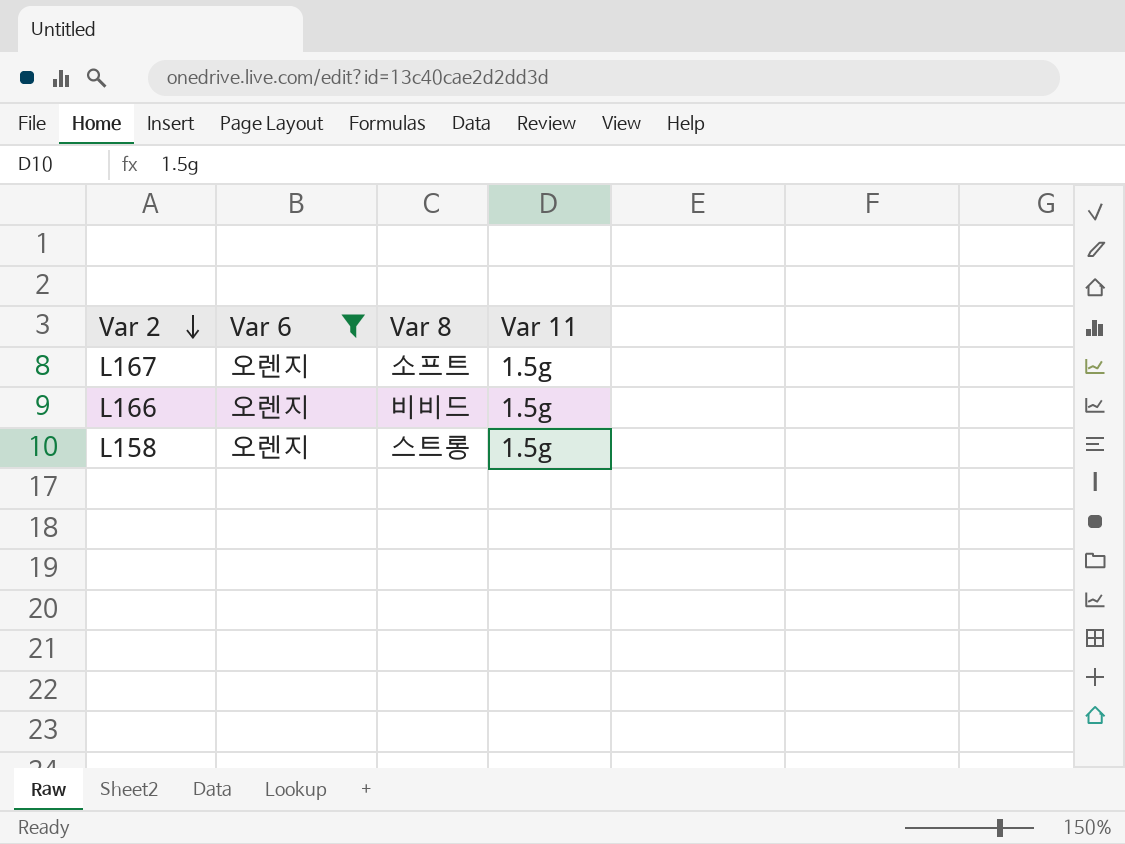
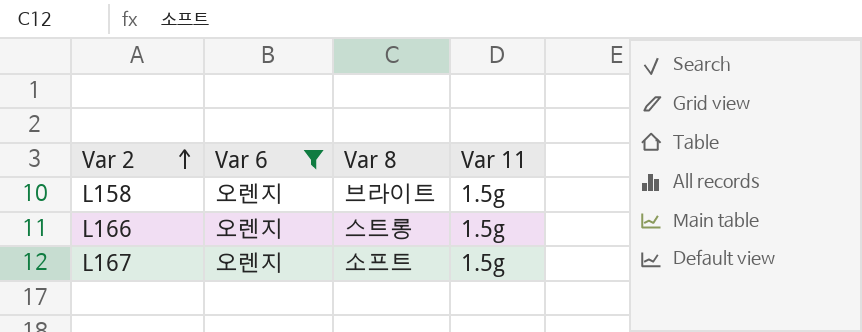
row order: Var 2 descending -> Var 2 ascending
L158 | Var 8: 스트롱 -> 브라이트
L166 | Var 8: 비비드 -> 스트롱

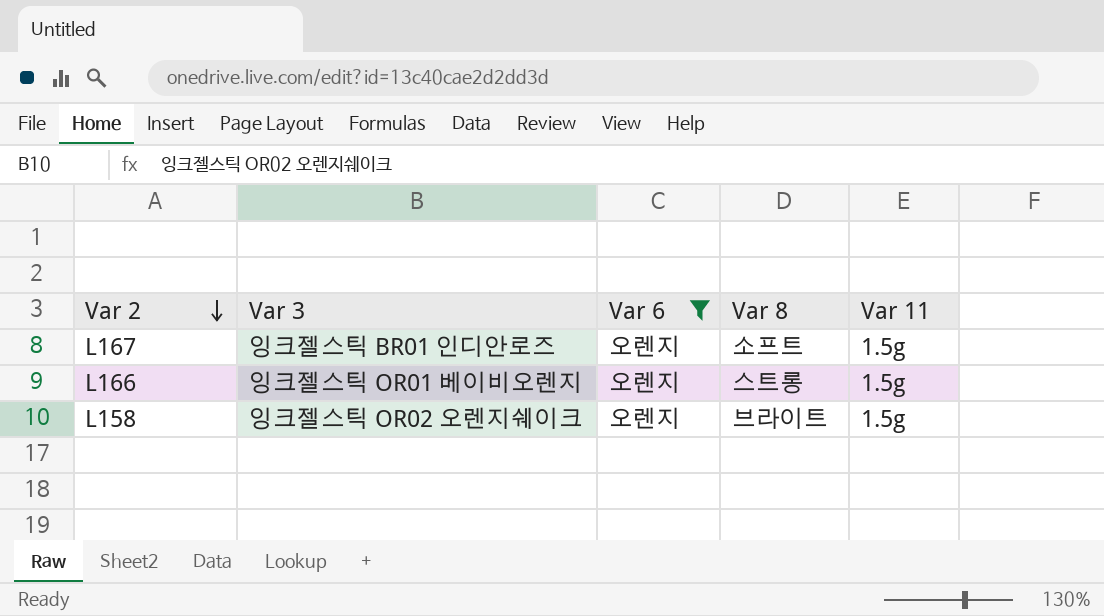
row order: Var 2 ascending -> Var 2 descending
column Var 3 | position: none -> 2

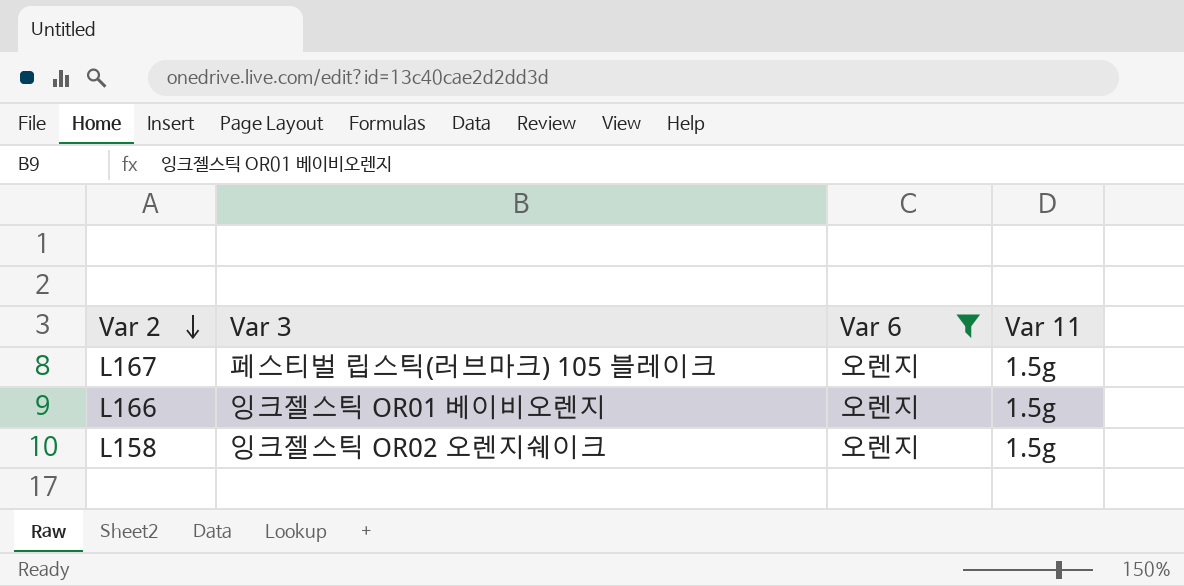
column Var 8 | position: 4 -> none
L167 | Var 3: 잉크젤스틱 BR01 인디안로즈 -> 페스티벌 립스틱(러브마크) 105 블레이크

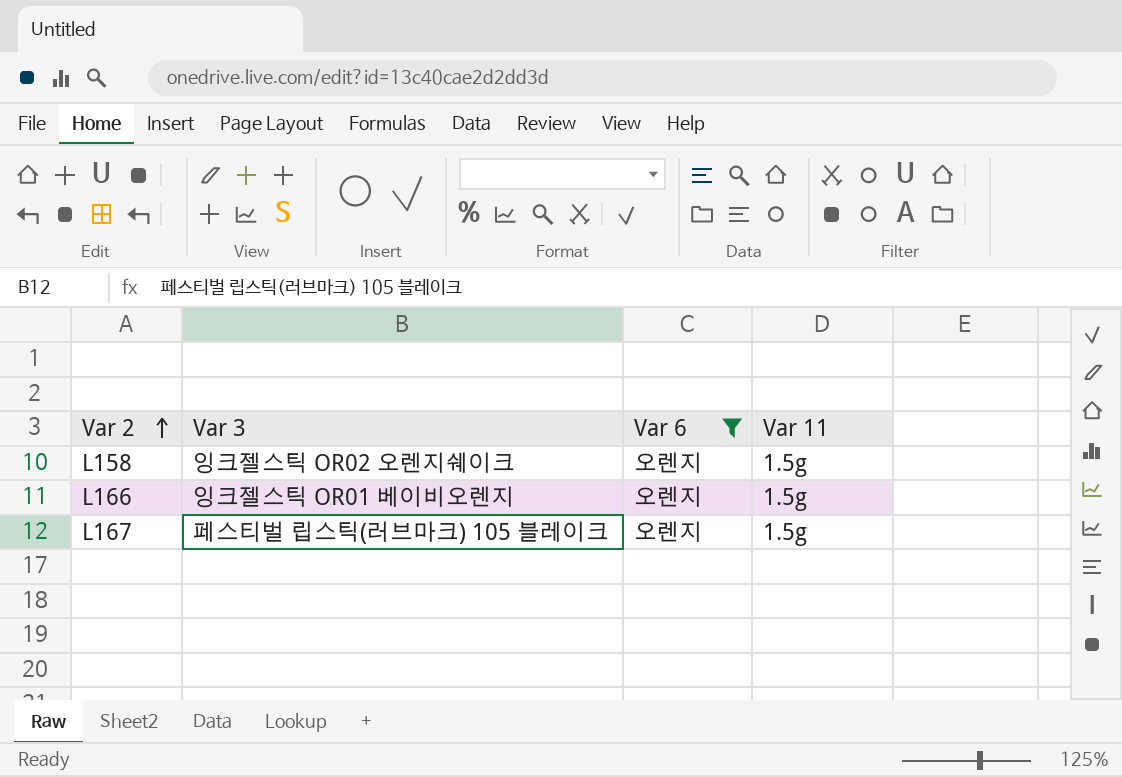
row order: Var 2 descending -> Var 2 ascending

